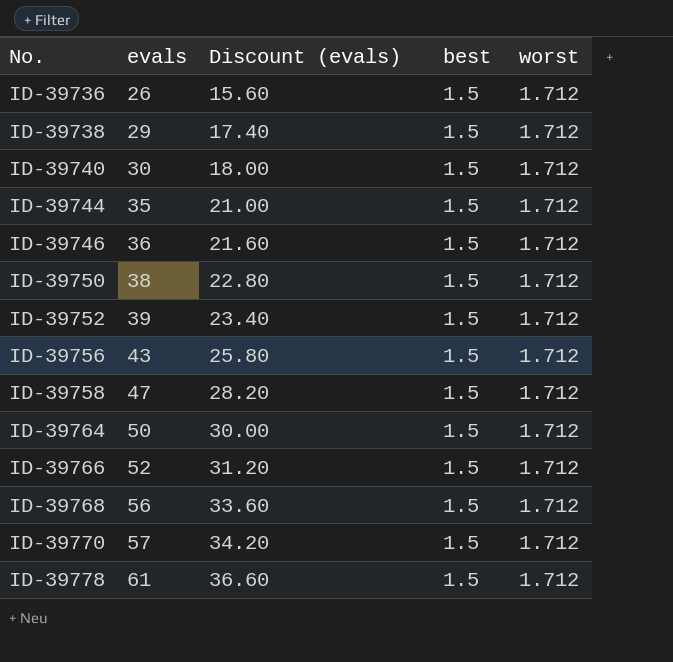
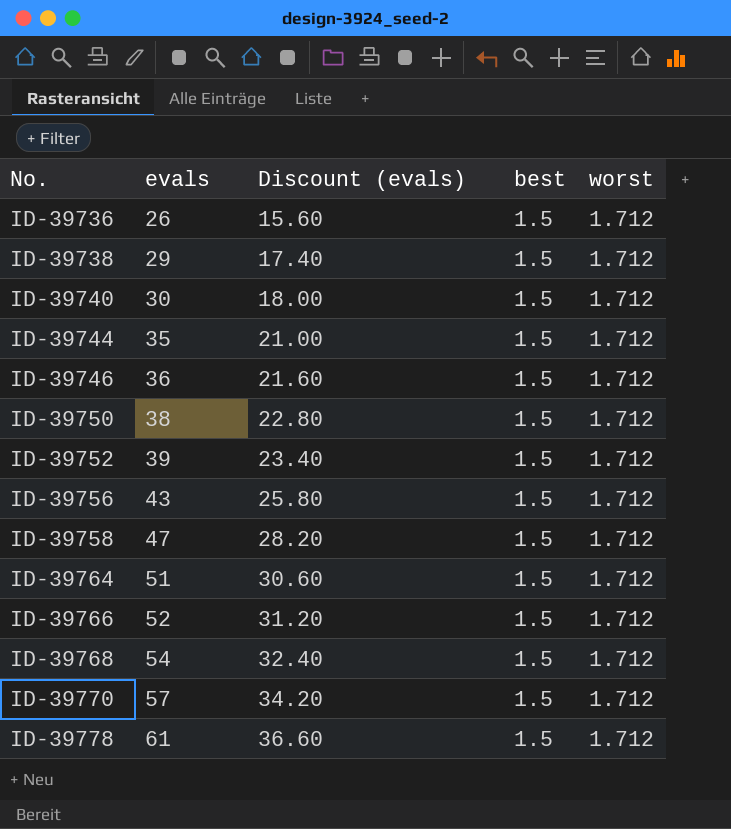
ID-39764 | evals: 50 -> 51
ID-39764 | Discount (evals): 30.00 -> 30.60
ID-39768 | evals: 56 -> 54
ID-39768 | Discount (evals): 33.60 -> 32.40

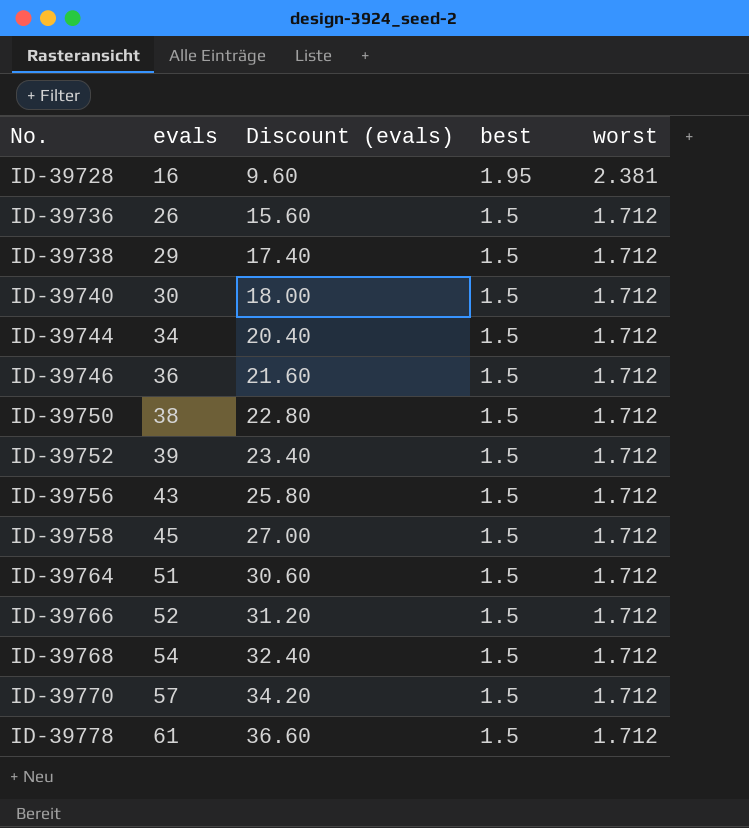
row ID-39728: none -> 16 | 9.60 | 1.95 | 2.381
ID-39744 | evals: 35 -> 34
ID-39744 | Discount (evals): 21.00 -> 20.40
ID-39758 | evals: 47 -> 45
ID-39758 | Discount (evals): 28.20 -> 27.00

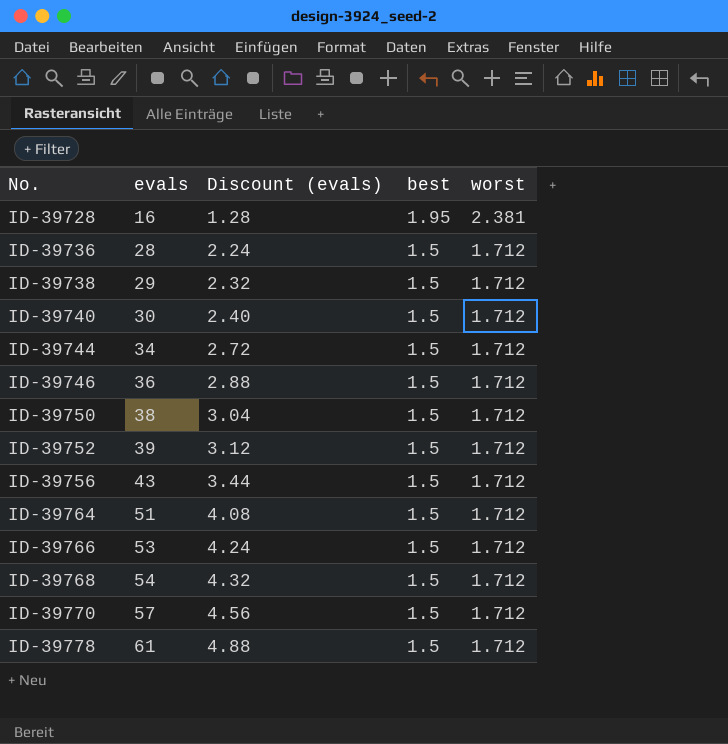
column Discount (evals) | formula: [evals] * 0.6 -> [evals] * 0.08
row ID-39758: 45 | 27.00 | 1.5 | 1.712 -> none
ID-39736 | evals: 26 -> 28
ID-39766 | evals: 52 -> 53

